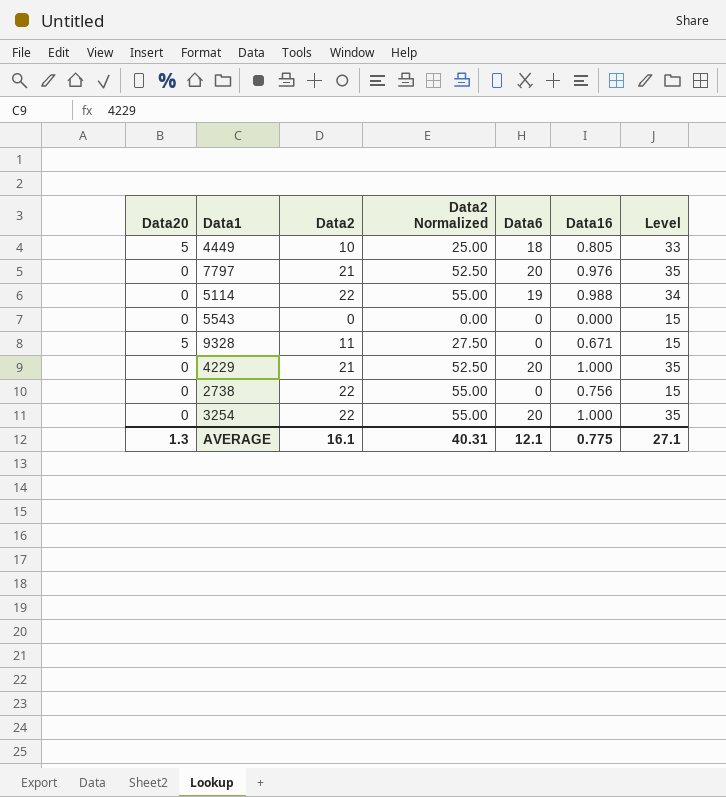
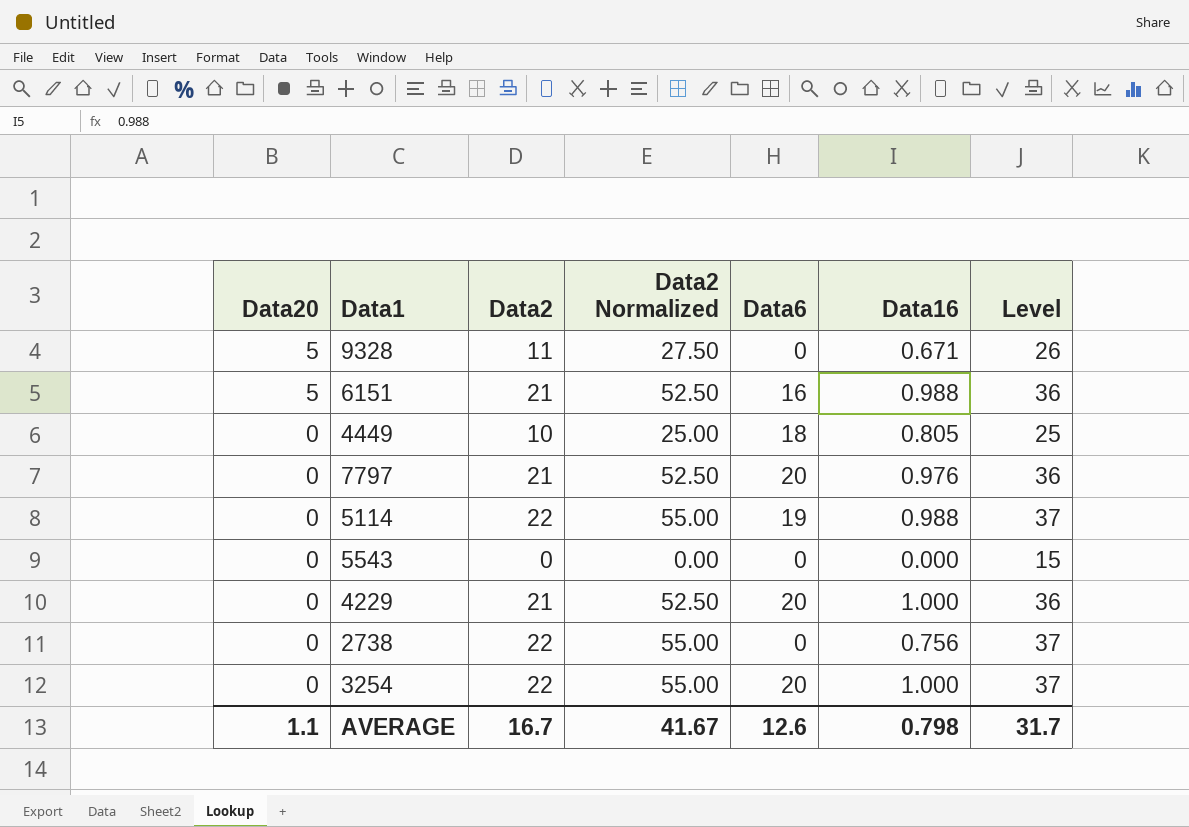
row order: none -> Data20 descending
column Level | formula: [Data6] + 15 -> [Data2] + 15
row 6151: none -> 5 | 21 | 52.50 | 16 | 0.988 | 36
4449 | Data20: 5 -> 0
AVERAGE | Data20: 1.3 -> 1.1
AVERAGE | Data2: 16.1 -> 16.7
AVERAGE | Data2 Normalized: 40.31 -> 41.67
AVERAGE | Data6: 12.1 -> 12.6
AVERAGE | Data16: 0.775 -> 0.798
AVERAGE | Level: 27.1 -> 31.7

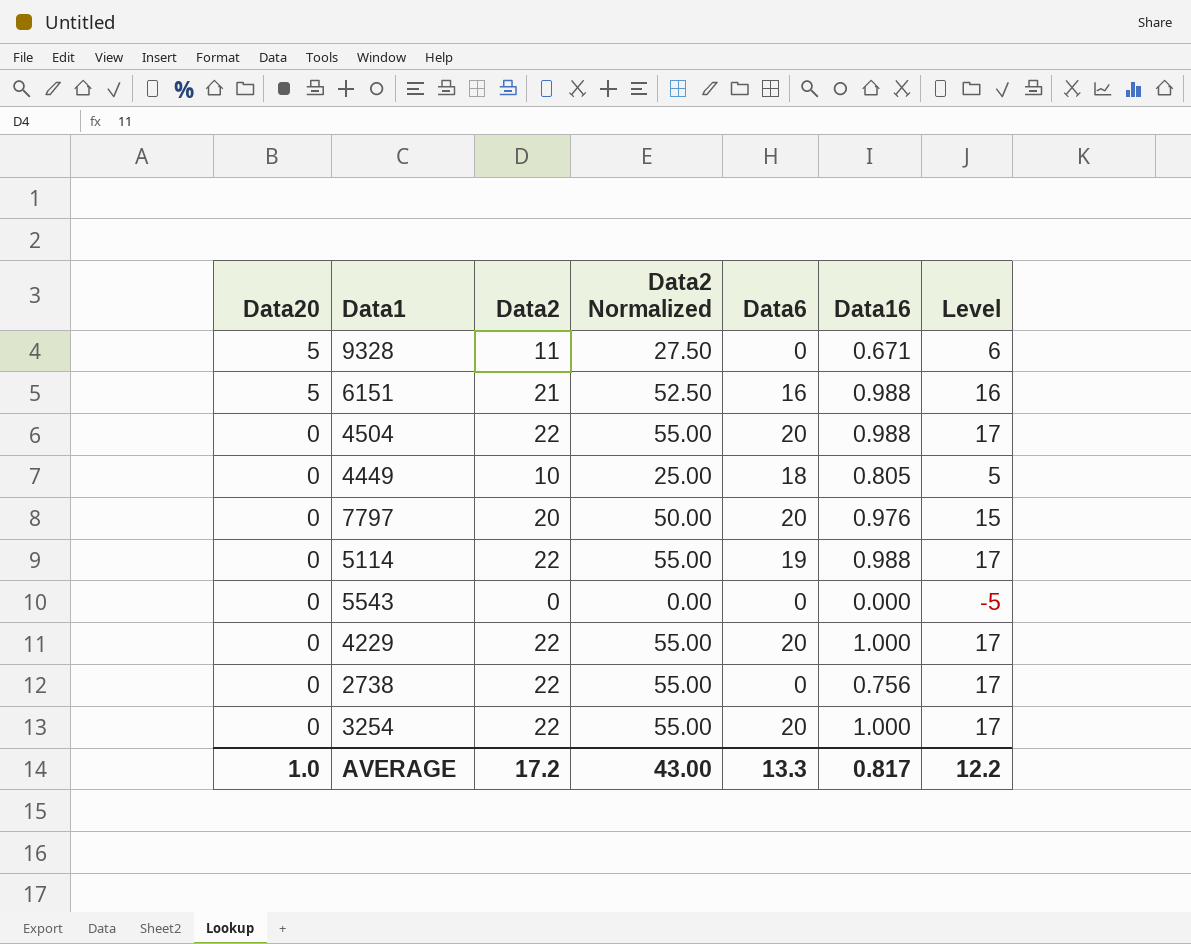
column Level | formula: [Data2] + 15 -> [Data2] - 5
row 4504: none -> 0 | 22 | 55.00 | 20 | 0.988 | 17
7797 | Data2: 21 -> 20
7797 | Data2 Normalized: 52.50 -> 50.00
4229 | Data2: 21 -> 22
4229 | Data2 Normalized: 52.50 -> 55.00
AVERAGE | Data20: 1.1 -> 1.0
AVERAGE | Data2: 16.7 -> 17.2
AVERAGE | Data2 Normalized: 41.67 -> 43.00
AVERAGE | Data6: 12.6 -> 13.3
AVERAGE | Data16: 0.798 -> 0.817
AVERAGE | Level: 31.7 -> 12.2

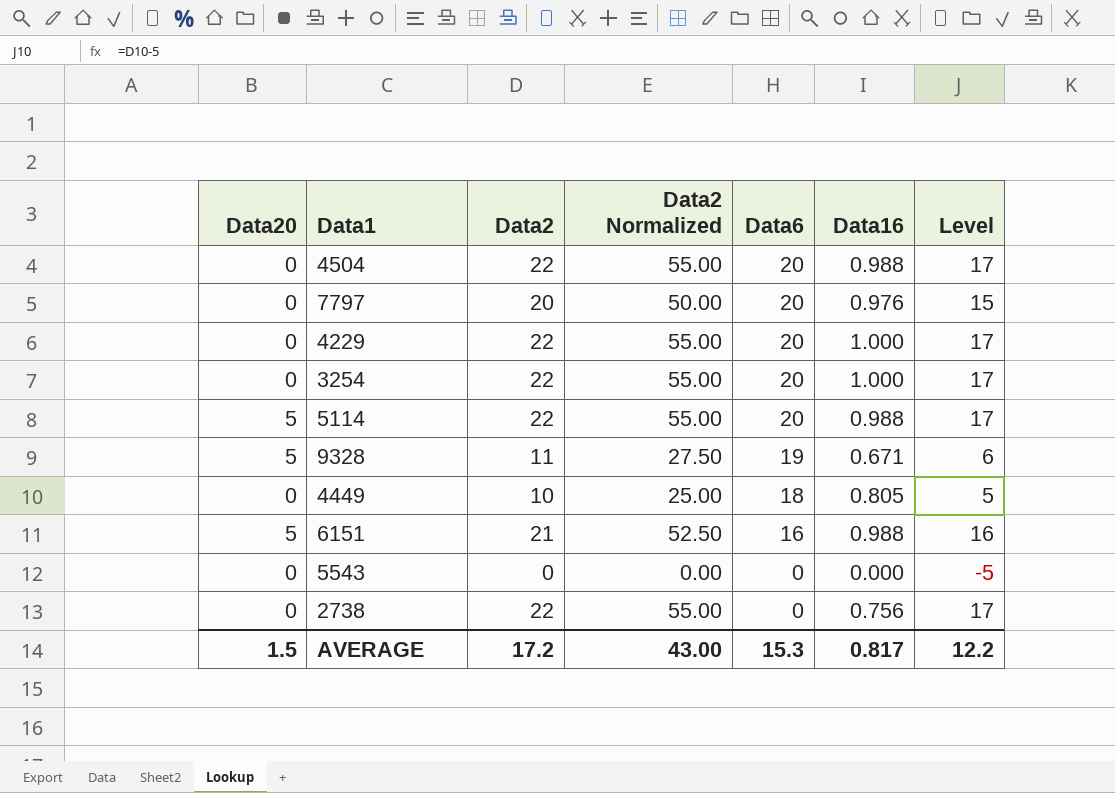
row order: Data20 descending -> Data6 descending
5114 | Data20: 0 -> 5
5114 | Data6: 19 -> 20
9328 | Data6: 0 -> 19
AVERAGE | Data20: 1.0 -> 1.5
AVERAGE | Data6: 13.3 -> 15.3

